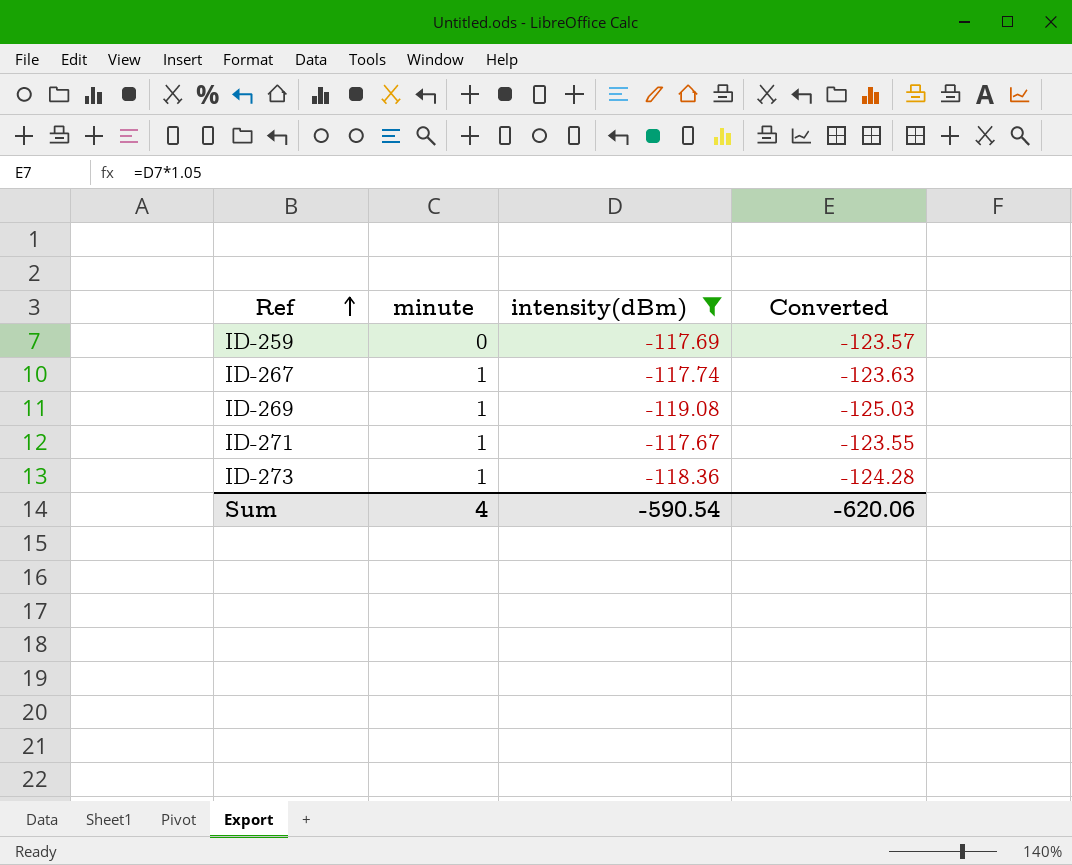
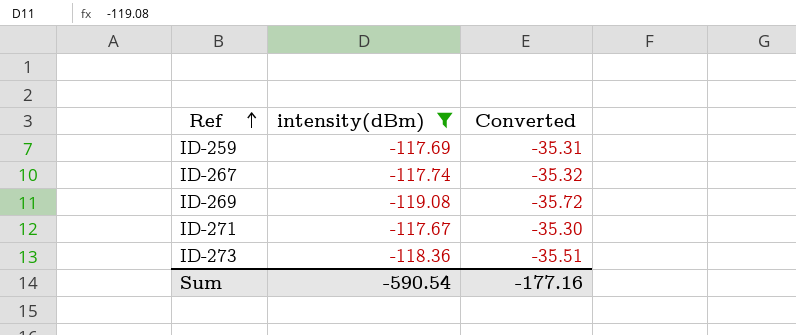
column minute | position: 2 -> none
column Converted | formula: [intensity(dBm)] * 1.05 -> [intensity(dBm)] * 0.3
Sum | Converted: -620.06 -> -177.16

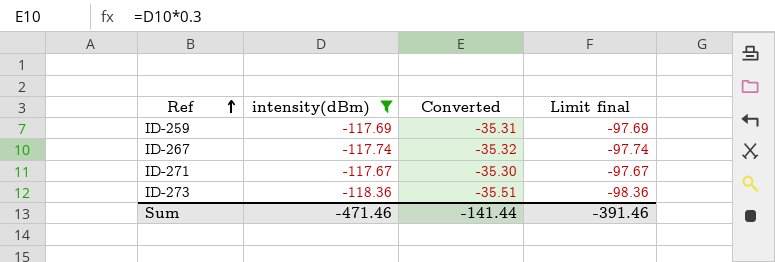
column Limit final | formula: none -> [intensity(dBm)] + 20
row ID-269: -119.08 | -35.72 -> none
Sum | intensity(dBm): -590.54 -> -471.46
Sum | Converted: -177.16 -> -141.44

